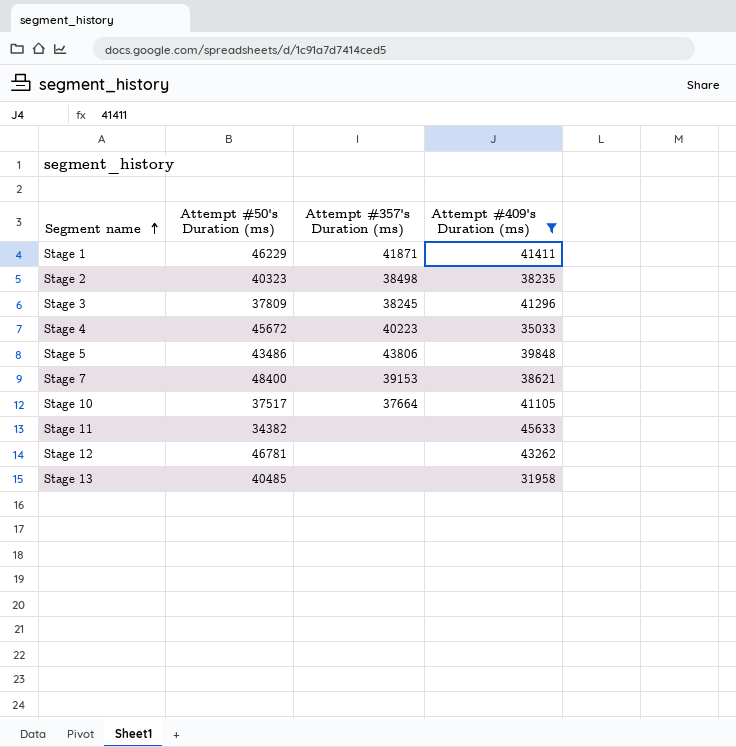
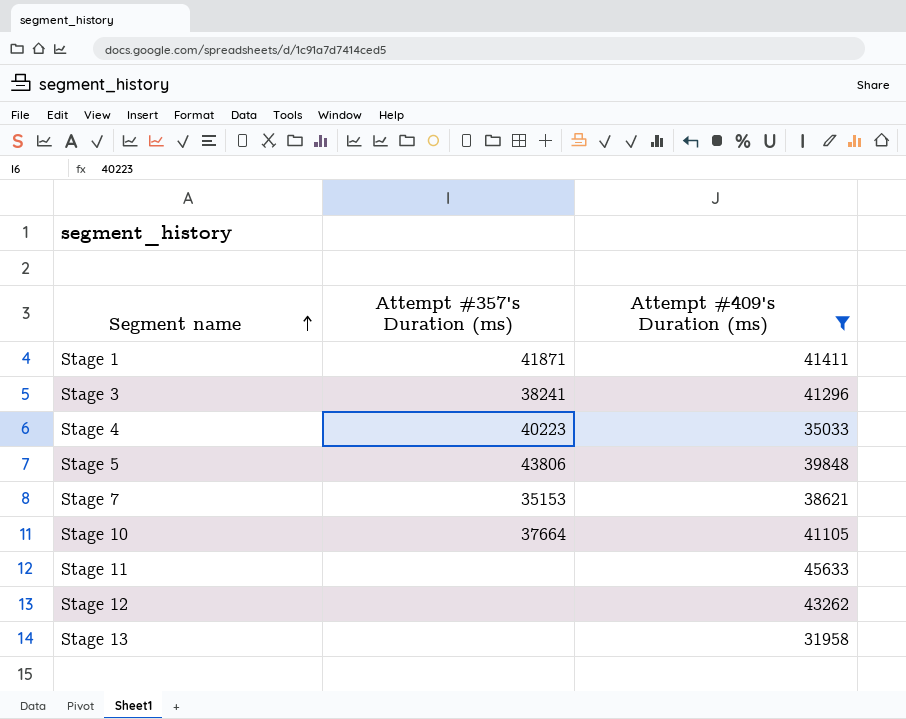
column Attempt #50's Duration (ms) | position: 2 -> none
row Stage 2: 40323 | 38498 | 38235 -> none
Stage 3 | Attempt #357's Duration (ms): 38245 -> 38241
Stage 7 | Attempt #357's Duration (ms): 39153 -> 35153

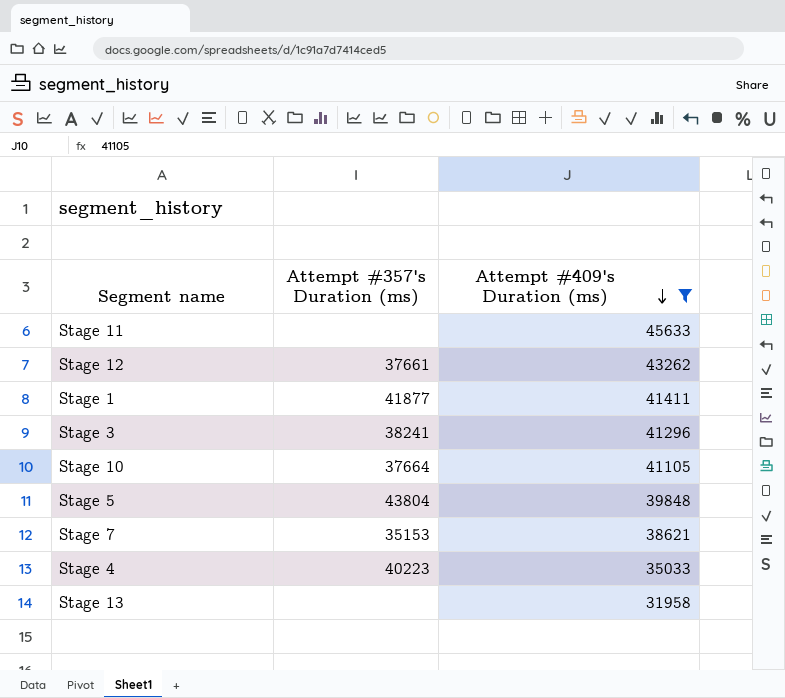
row order: Segment name ascending -> Attempt #409's Duration (ms) descending
Stage 12 | Attempt #357's Duration (ms): none -> 37661
Stage 1 | Attempt #357's Duration (ms): 41871 -> 41877
Stage 5 | Attempt #357's Duration (ms): 43806 -> 43804

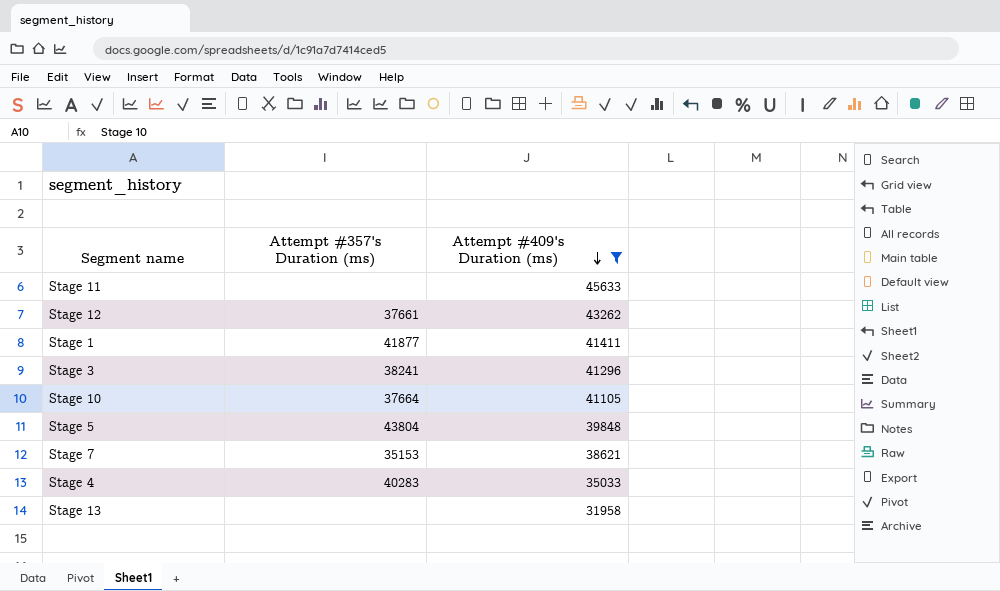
Stage 4 | Attempt #357's Duration (ms): 40223 -> 40283

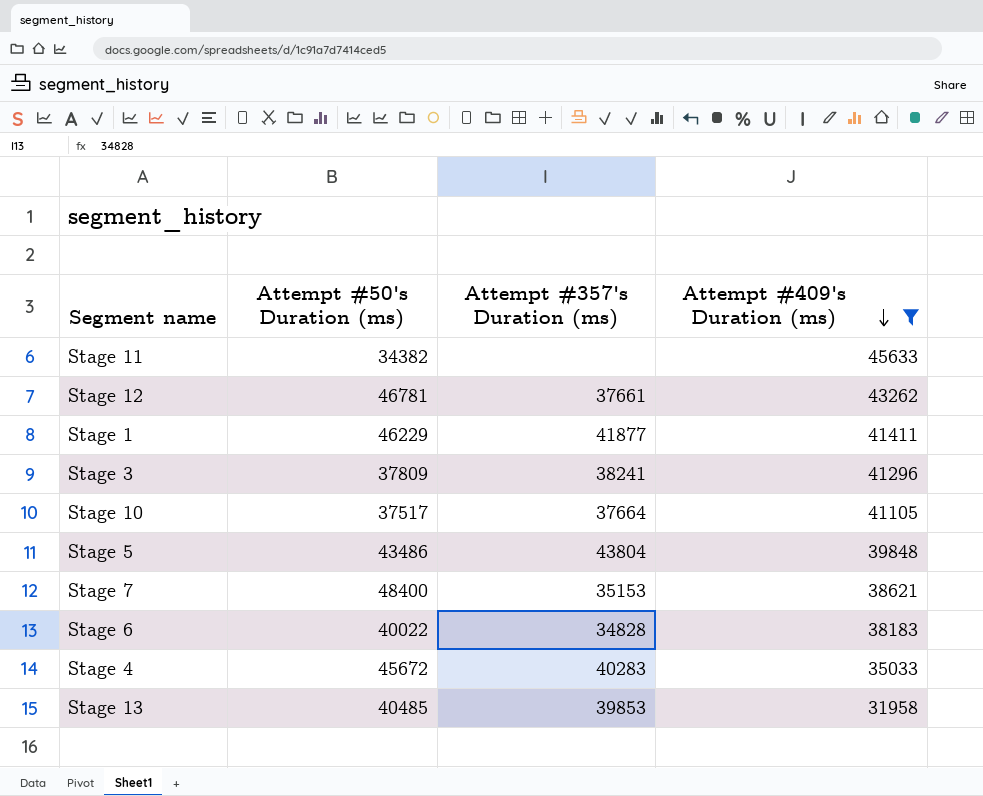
column Attempt #50's Duration (ms) | position: none -> 2
row Stage 6: none -> 40022 | 34828 | 38183
Stage 13 | Attempt #357's Duration (ms): none -> 39853

